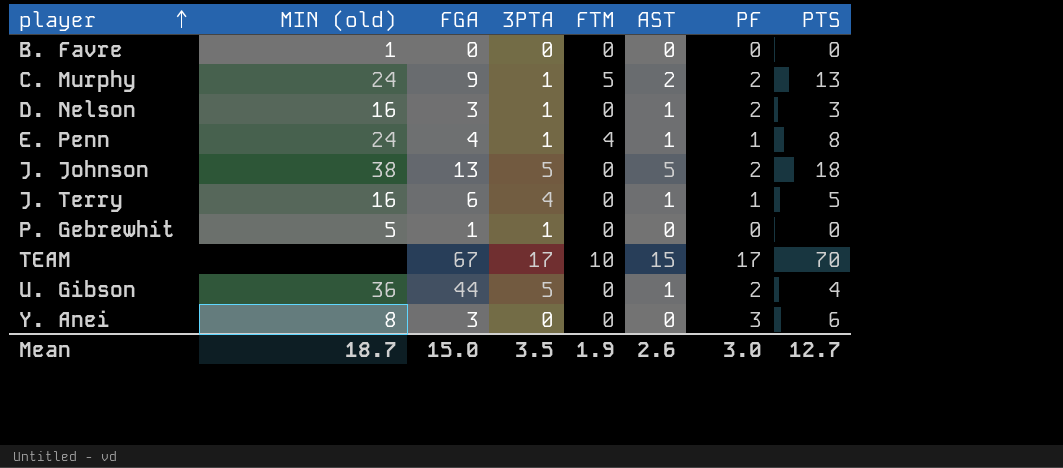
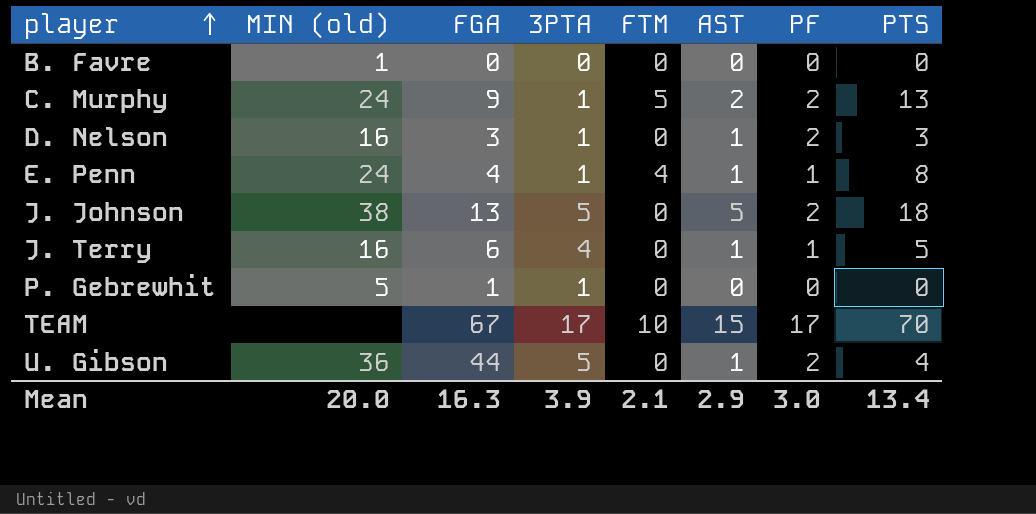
row Y. Anei: 8 | 3 | 0 | 0 | 0 | 3 | 6 -> none
Mean | MIN (old): 18.7 -> 20.0
Mean | FGA: 15.0 -> 16.3
Mean | 3PTA: 3.5 -> 3.9
Mean | FTM: 1.9 -> 2.1
Mean | AST: 2.6 -> 2.9
Mean | PTS: 12.7 -> 13.4

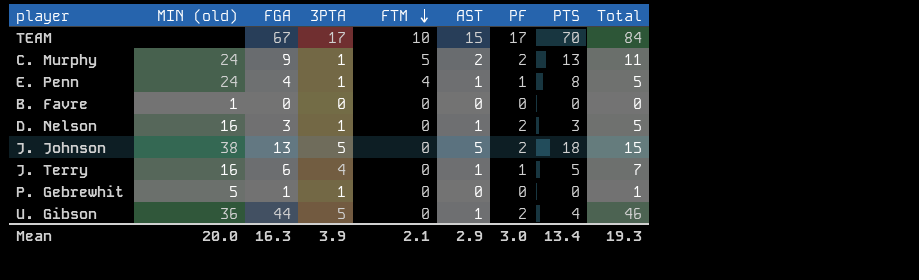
row order: player ascending -> FTM descending
column Total | formula: none -> [FGA] + [PF]

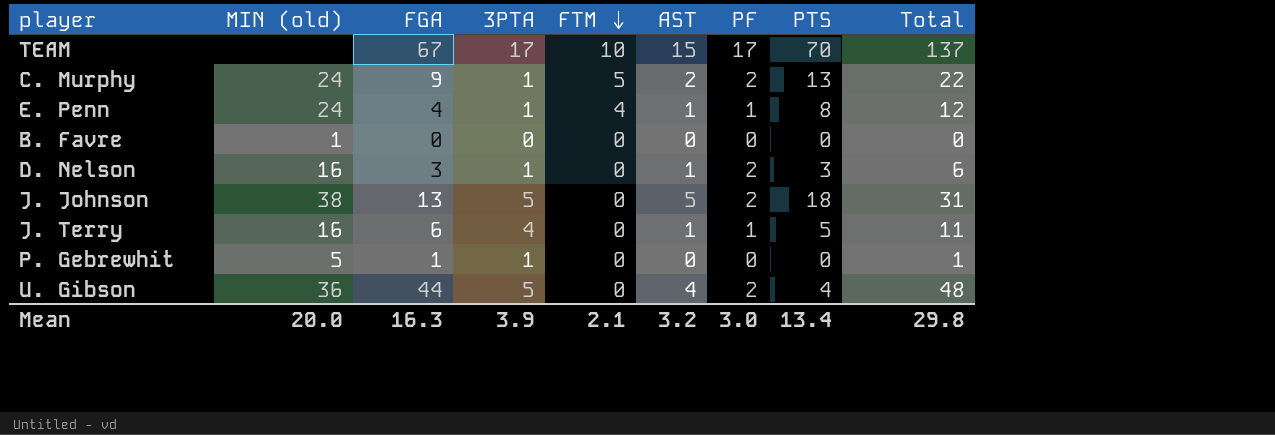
column Total | formula: [FGA] + [PF] -> [FGA] + [PTS]
U. Gibson | AST: 1 -> 4
Mean | AST: 2.9 -> 3.2
Mean | Total: 19.3 -> 29.8

